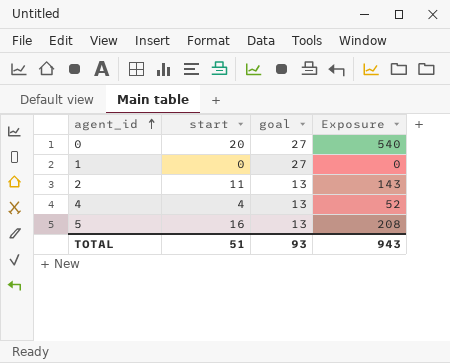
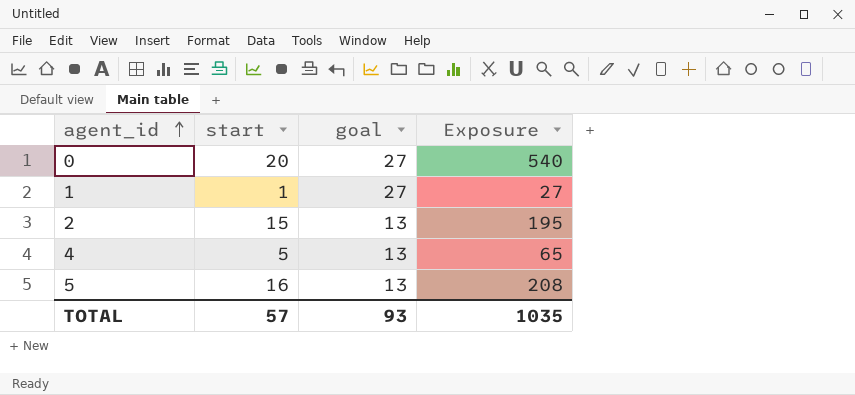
1 | start: 0 -> 1
1 | Exposure: 0 -> 27
2 | start: 11 -> 15
2 | Exposure: 143 -> 195
4 | start: 4 -> 5
4 | Exposure: 52 -> 65
TOTAL | start: 51 -> 57
TOTAL | Exposure: 943 -> 1035

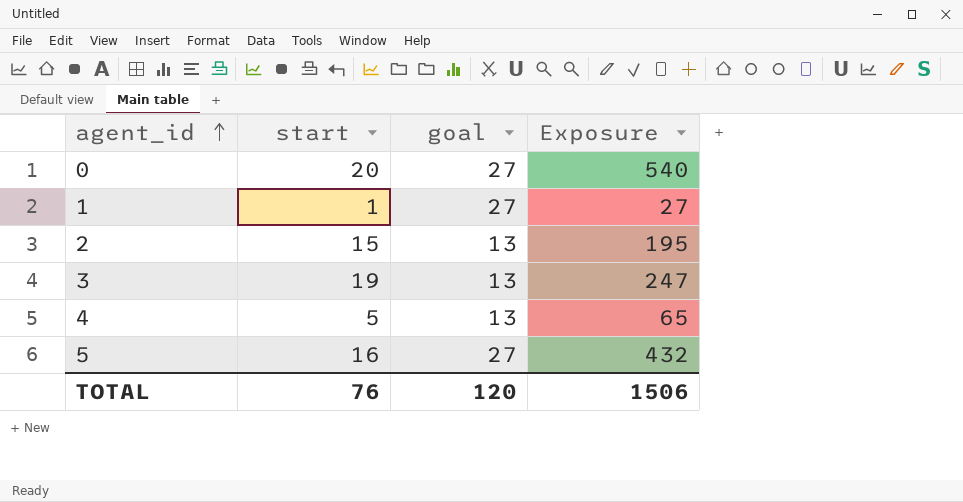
row 3: none -> 19 | 13 | 247
5 | goal: 13 -> 27
5 | Exposure: 208 -> 432
TOTAL | start: 57 -> 76
TOTAL | goal: 93 -> 120
TOTAL | Exposure: 1035 -> 1506

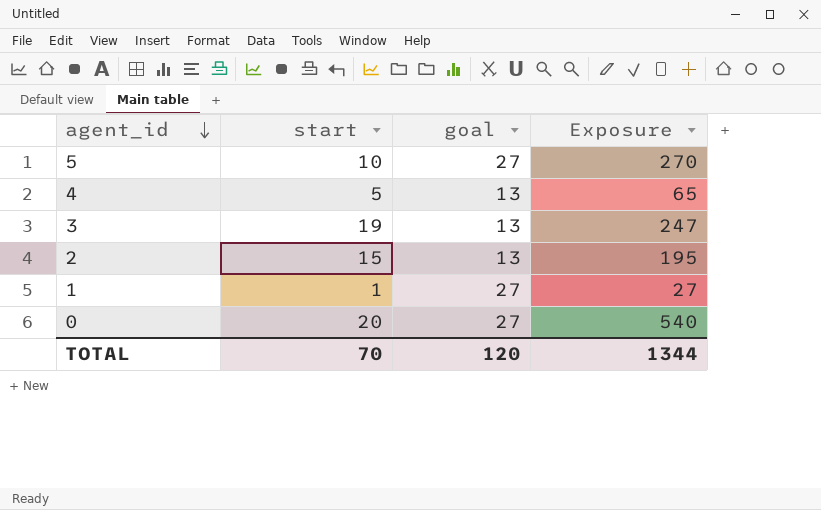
row order: agent_id ascending -> agent_id descending
5 | start: 16 -> 10
5 | Exposure: 432 -> 270
TOTAL | start: 76 -> 70
TOTAL | Exposure: 1506 -> 1344

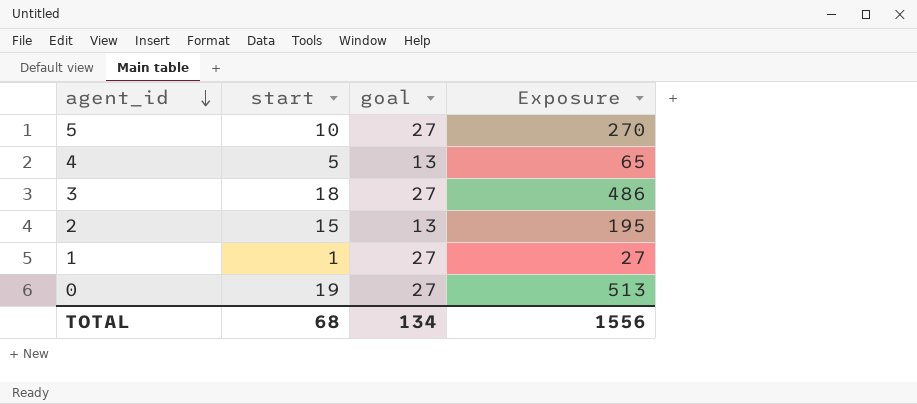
3 | start: 19 -> 18
3 | goal: 13 -> 27
3 | Exposure: 247 -> 486
0 | start: 20 -> 19
0 | Exposure: 540 -> 513
TOTAL | start: 70 -> 68
TOTAL | goal: 120 -> 134
TOTAL | Exposure: 1344 -> 1556

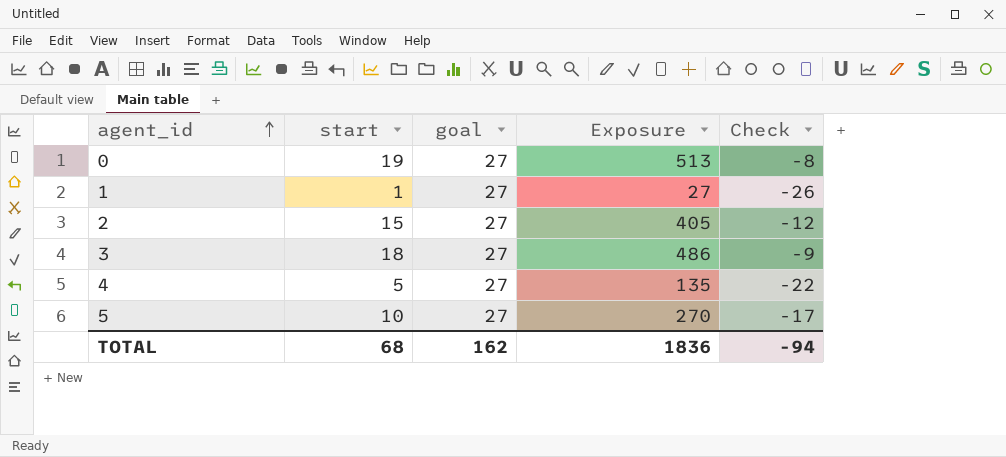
row order: agent_id descending -> agent_id ascending
column Check | formula: none -> [start] - [goal]
2 | goal: 13 -> 27
2 | Exposure: 195 -> 405
4 | goal: 13 -> 27
4 | Exposure: 65 -> 135
TOTAL | goal: 134 -> 162
TOTAL | Exposure: 1556 -> 1836

